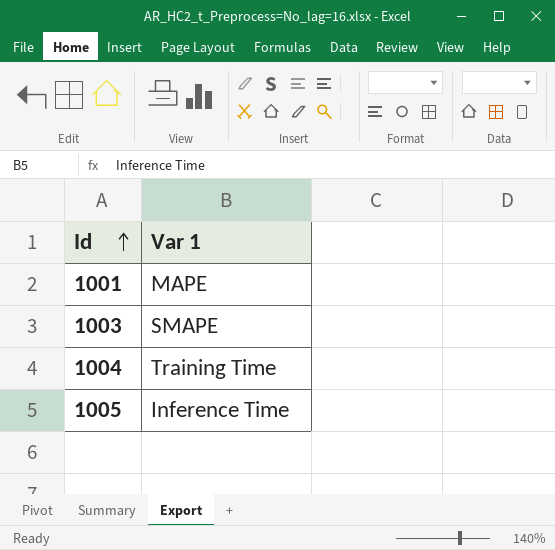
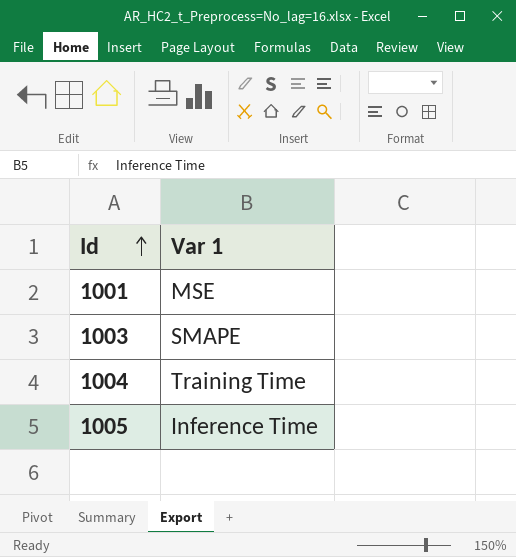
1001 | Var 1: MAPE -> MSE

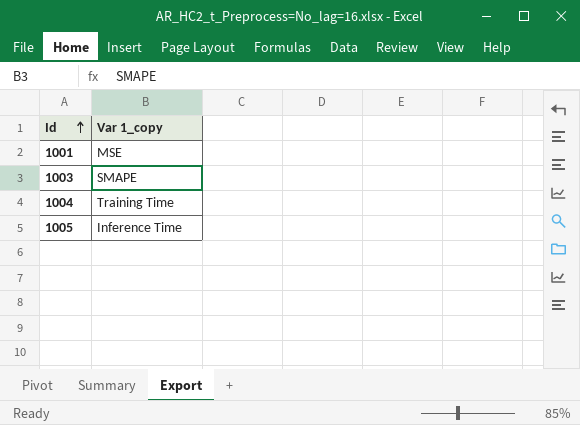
column name: Var 1 -> Var 1_copy

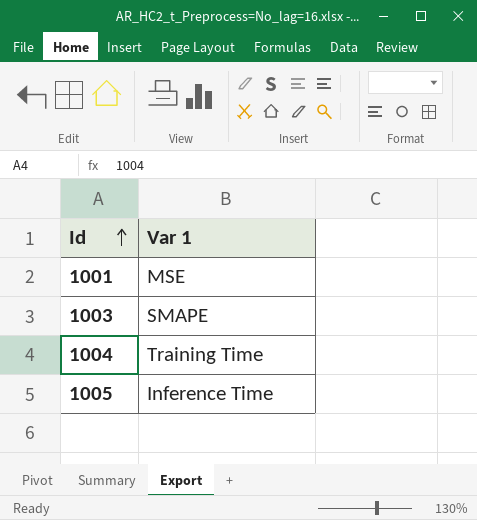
column name: Var 1_copy -> Var 1

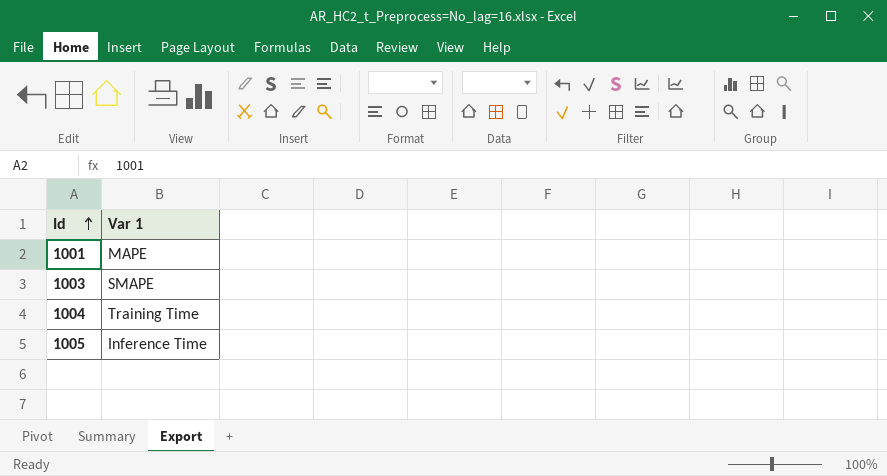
1001 | Var 1: MSE -> MAPE

